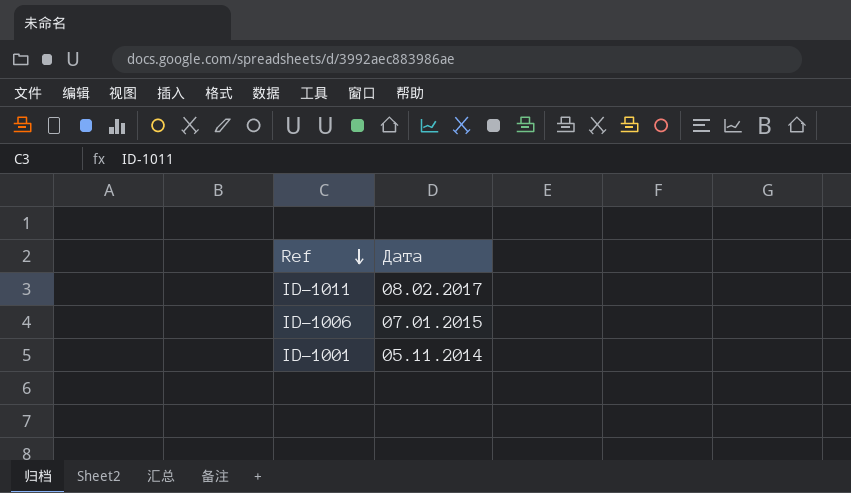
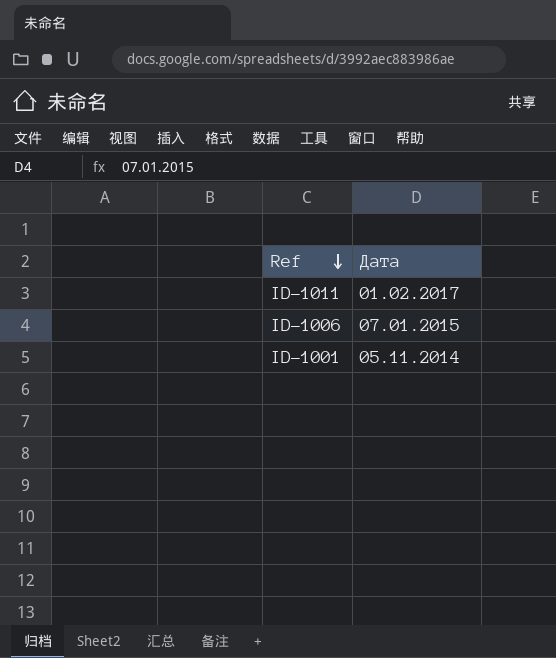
ID-1011 | Дата: 08.02.2017 -> 01.02.2017

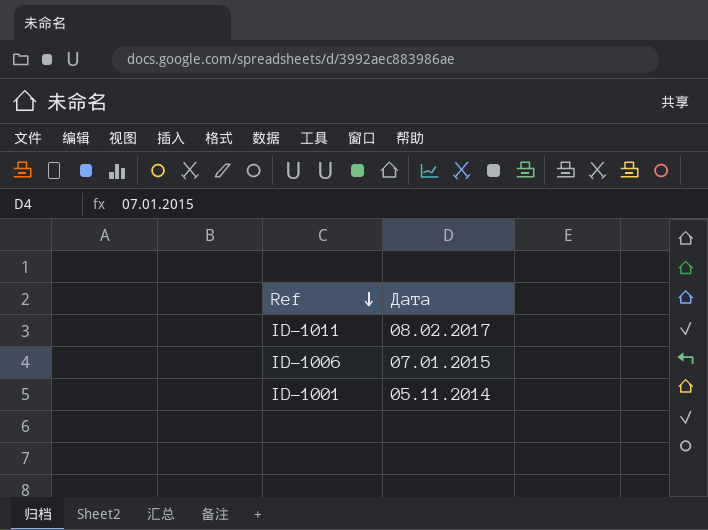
ID-1011 | Дата: 01.02.2017 -> 08.02.2017

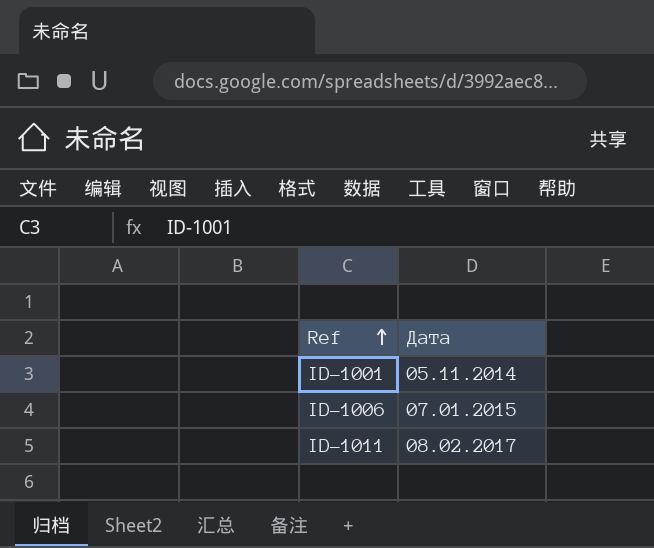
row order: Ref descending -> Ref ascending

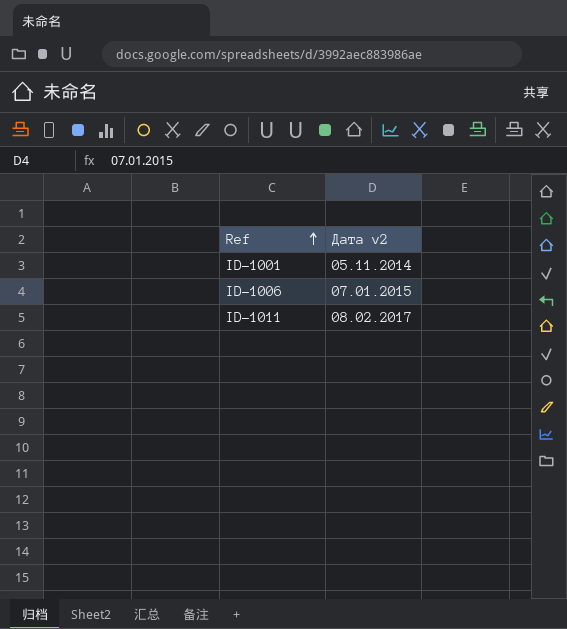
column name: Дата -> Дата v2

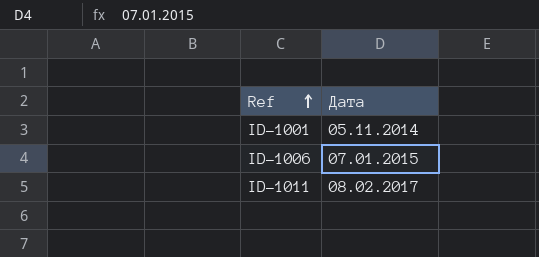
column name: Дата v2 -> Дата

